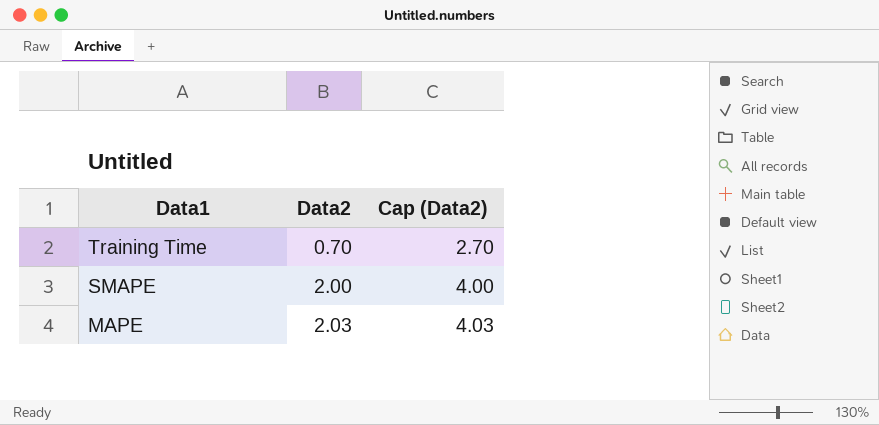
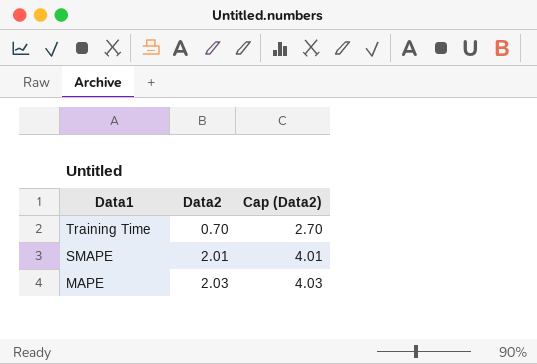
SMAPE | Data2: 2.00 -> 2.01
SMAPE | Cap (Data2): 4.00 -> 4.01

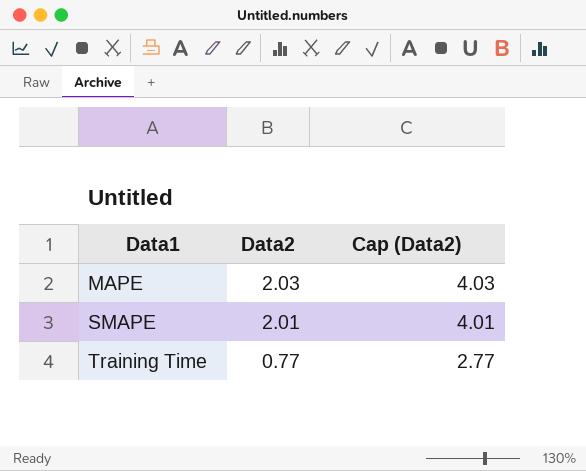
row order: Data1 descending -> Data1 ascending
Training Time | Data2: 0.70 -> 0.77
Training Time | Cap (Data2): 2.70 -> 2.77

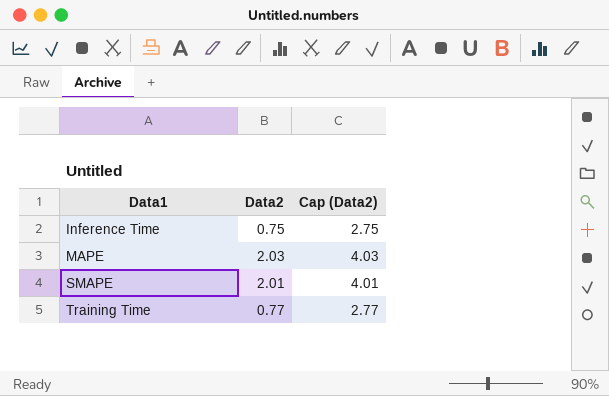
row Inference Time: none -> 0.75 | 2.75

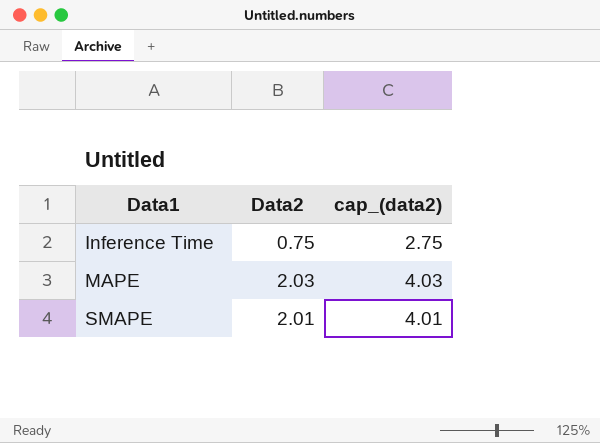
column name: Cap (Data2) -> cap_(data2)
row Training Time: 0.77 | 2.77 -> none

